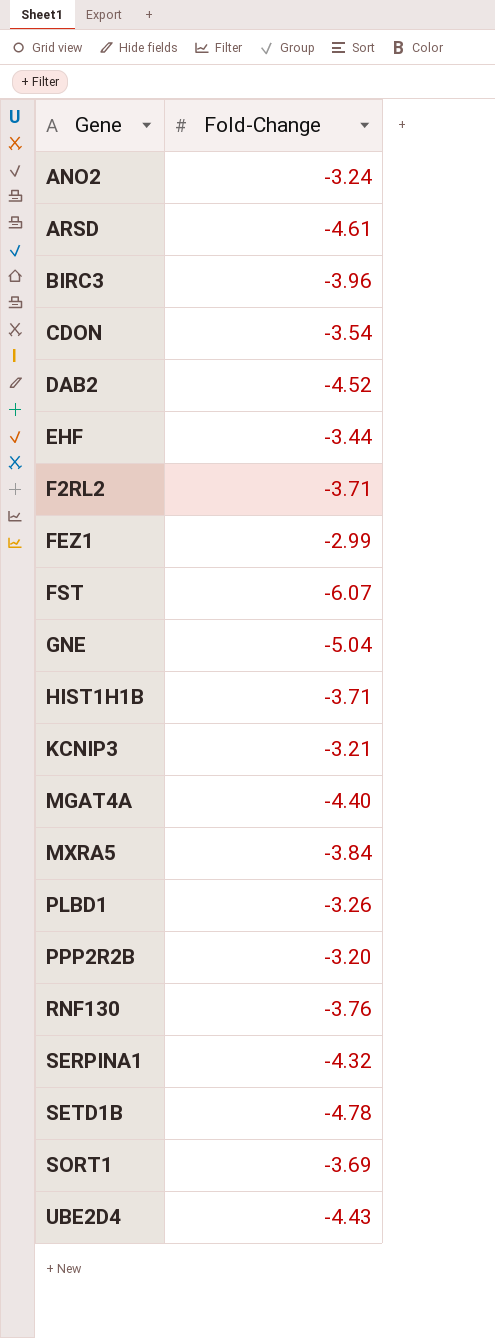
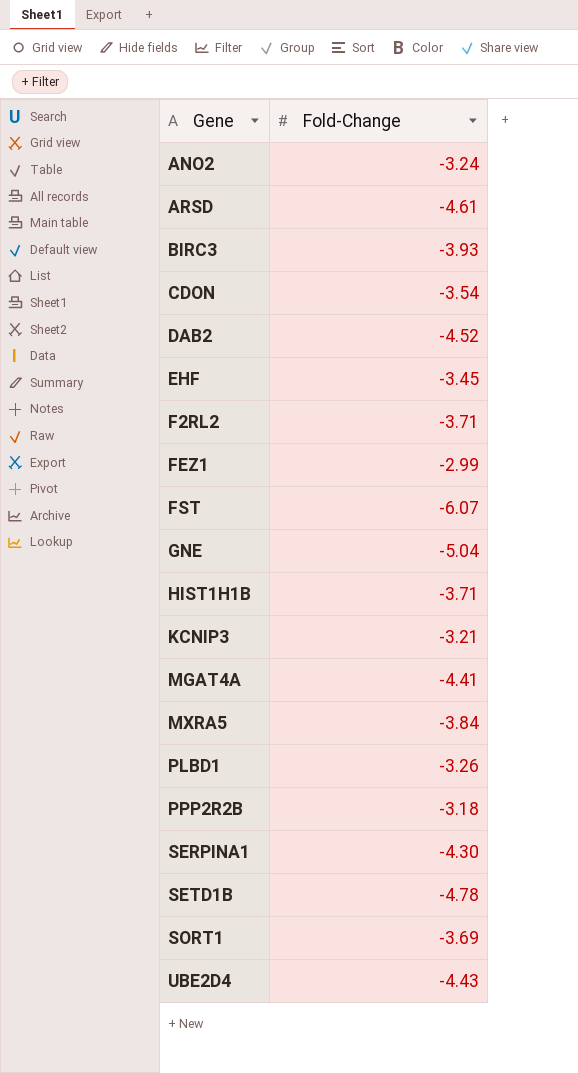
row RNF130: -3.76 -> none
BIRC3 | Fold-Change: -3.96 -> -3.93
EHF | Fold-Change: -3.44 -> -3.45
MGAT4A | Fold-Change: -4.40 -> -4.41
PPP2R2B | Fold-Change: -3.20 -> -3.18
SERPINA1 | Fold-Change: -4.32 -> -4.30

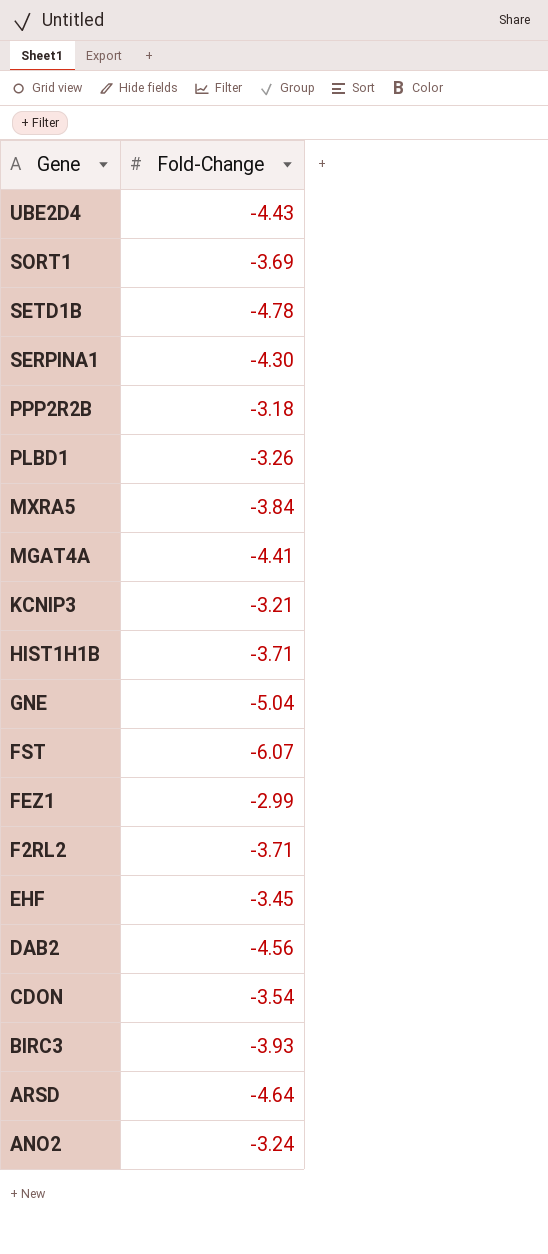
row order: Gene ascending -> Gene descending
DAB2 | Fold-Change: -4.52 -> -4.56
ARSD | Fold-Change: -4.61 -> -4.64

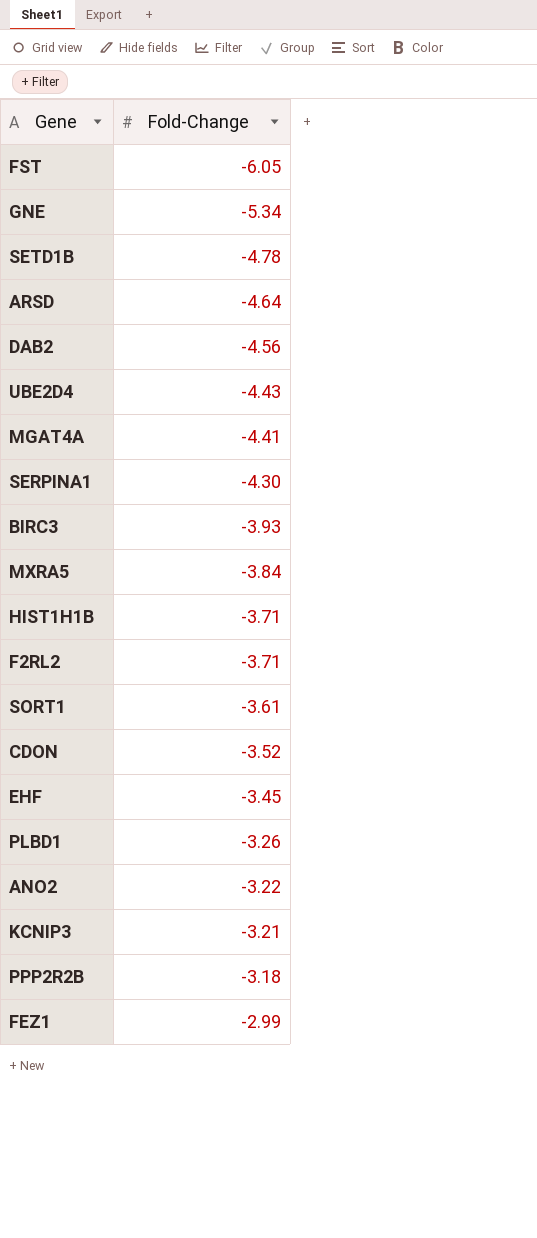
row order: Gene descending -> Fold-Change ascending
FST | Fold-Change: -6.07 -> -6.05
GNE | Fold-Change: -5.04 -> -5.34
SORT1 | Fold-Change: -3.69 -> -3.61
CDON | Fold-Change: -3.54 -> -3.52
ANO2 | Fold-Change: -3.24 -> -3.22

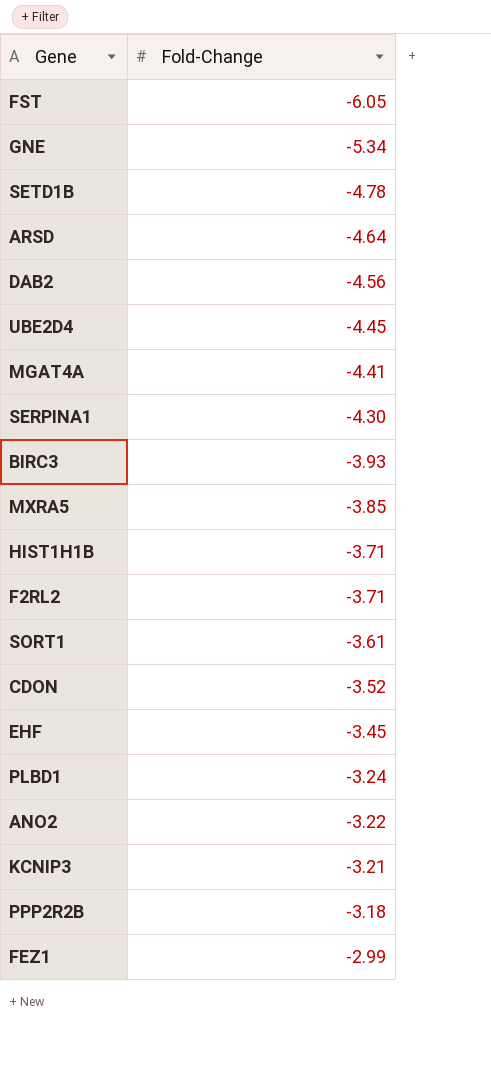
UBE2D4 | Fold-Change: -4.43 -> -4.45
MXRA5 | Fold-Change: -3.84 -> -3.85
PLBD1 | Fold-Change: -3.26 -> -3.24

